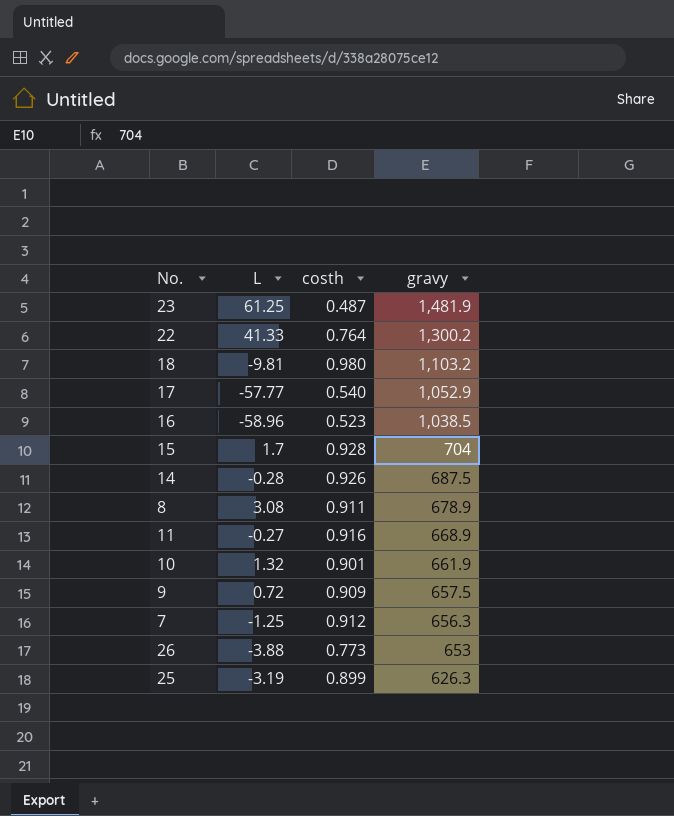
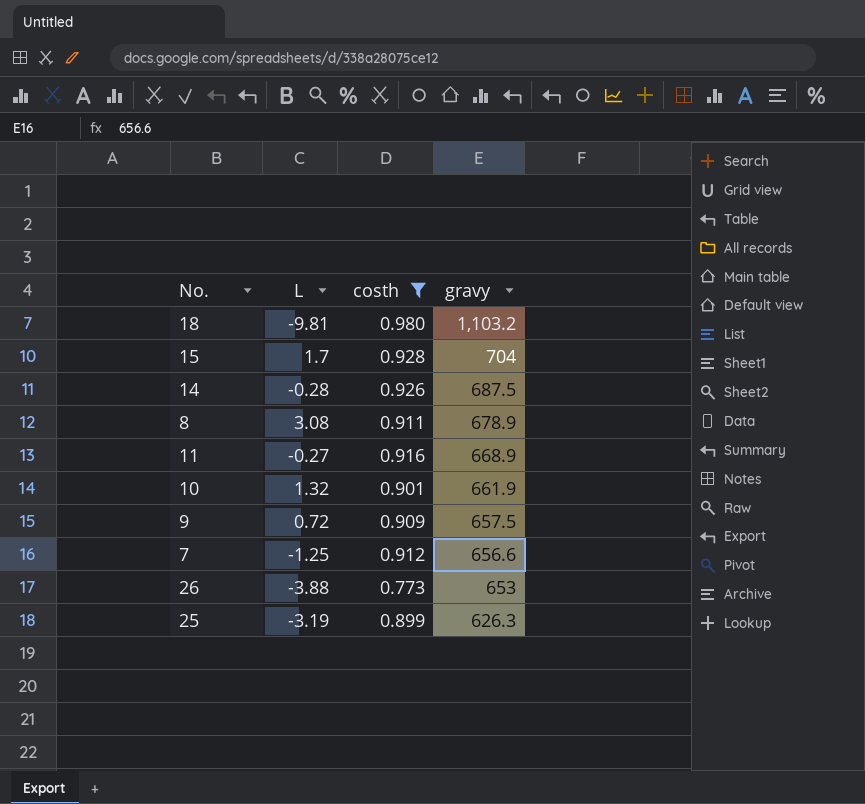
filter: none -> costh >= 0.773
7 | gravy: 656.3 -> 656.6

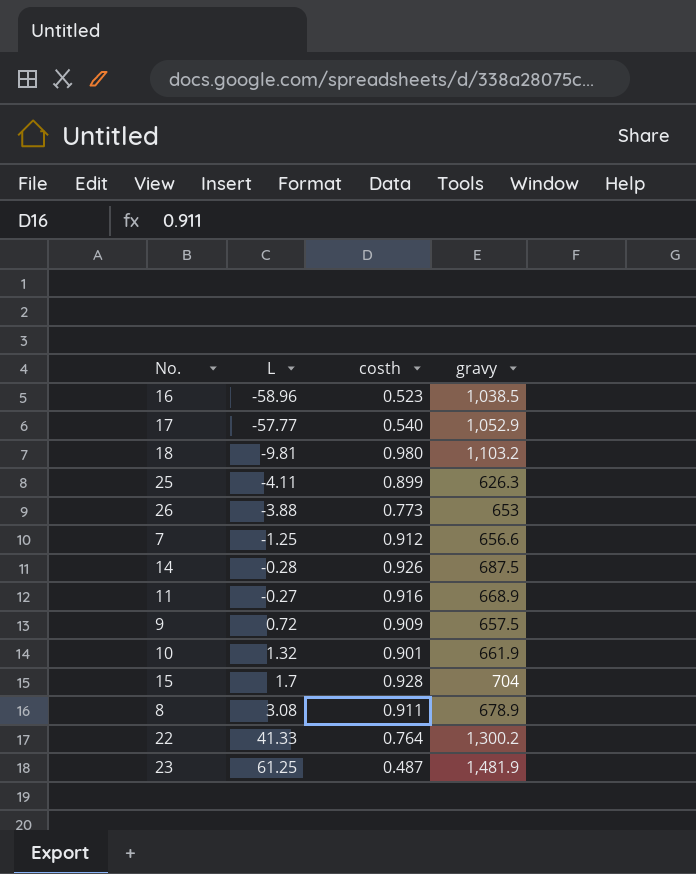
filter: costh >= 0.773 -> none
row order: gravy descending -> L ascending
25 | L: -3.19 -> -4.11

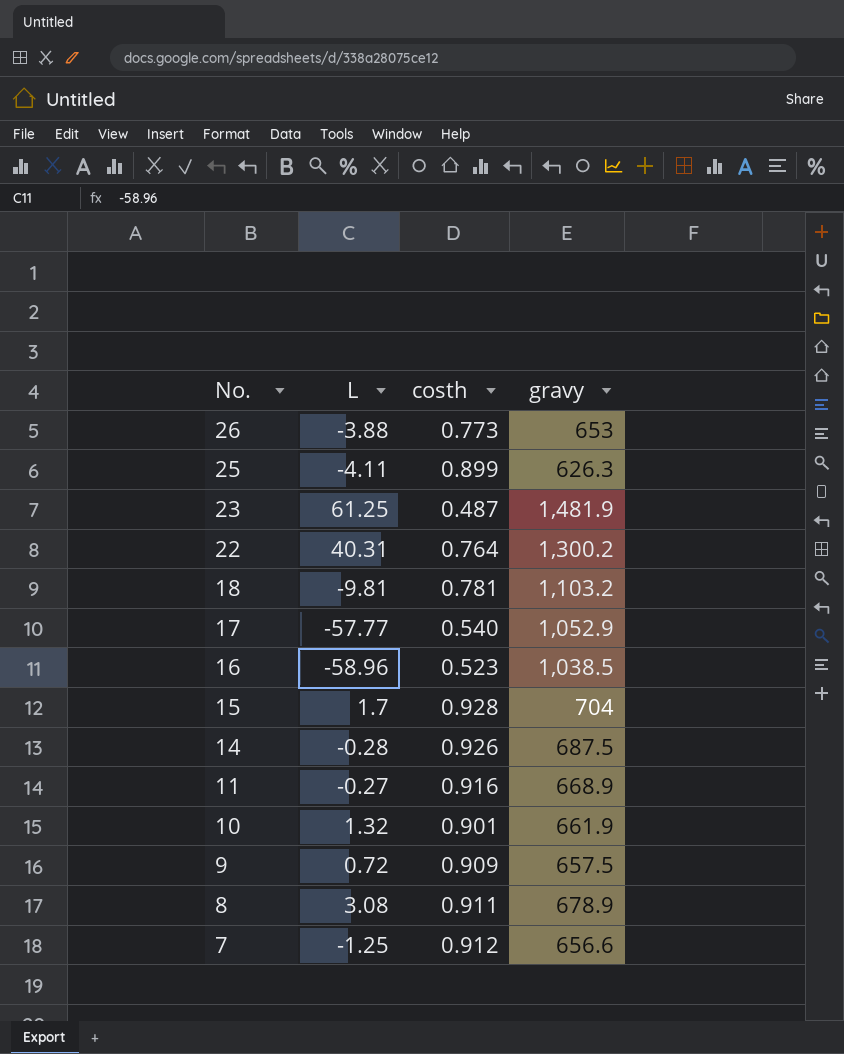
row order: L ascending -> No. descending
22 | L: 41.33 -> 40.31
18 | costh: 0.980 -> 0.781

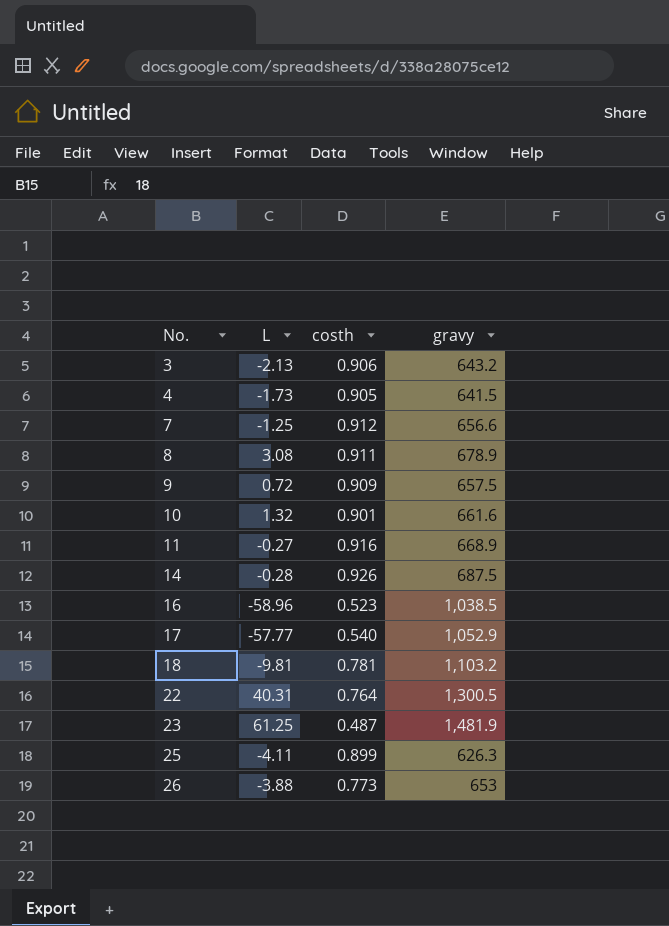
row order: No. descending -> No. ascending
row 15: 1.7 | 0.928 | 704 -> none
row 3: none -> -2.13 | 0.906 | 643.2
row 4: none -> -1.73 | 0.905 | 641.5
10 | gravy: 661.9 -> 661.6
22 | gravy: 1,300.2 -> 1,300.5

